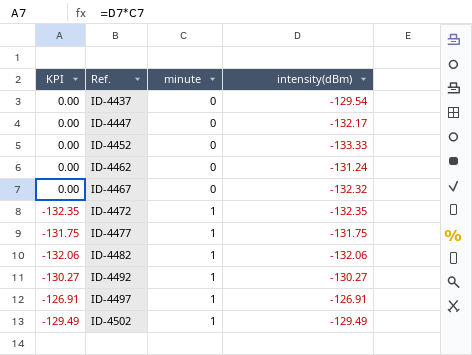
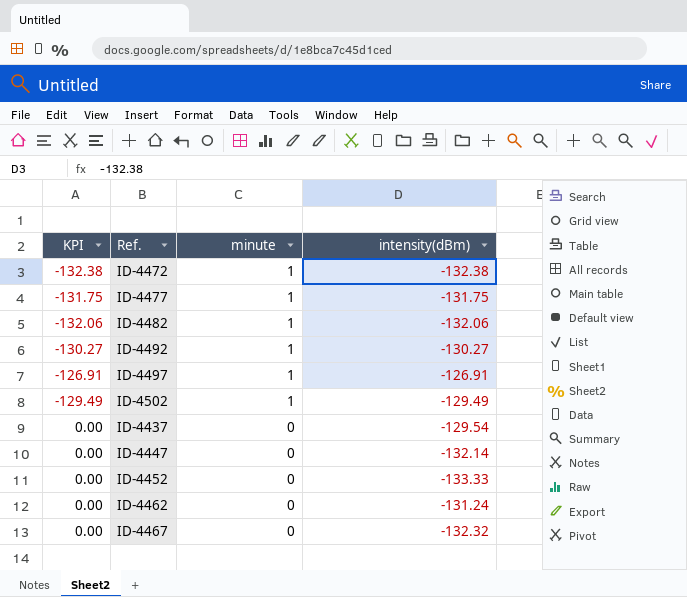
row order: Ref. ascending -> minute descending
ID-4472 | KPI: -132.35 -> -132.38
ID-4472 | intensity(dBm): -132.35 -> -132.38
ID-4447 | intensity(dBm): -132.17 -> -132.14

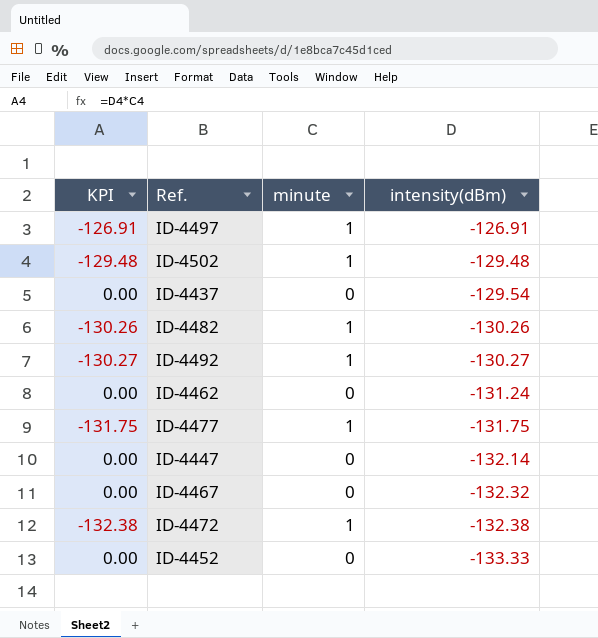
row order: minute descending -> intensity(dBm) descending
ID-4502 | KPI: -129.49 -> -129.48
ID-4502 | intensity(dBm): -129.49 -> -129.48
ID-4482 | KPI: -132.06 -> -130.26
ID-4482 | intensity(dBm): -132.06 -> -130.26

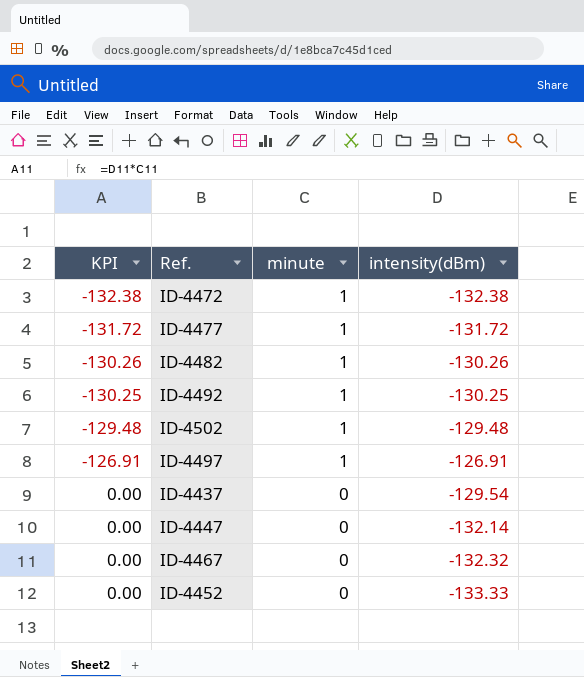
row order: intensity(dBm) descending -> KPI ascending
row ID-4462: 0.00 | 0 | -131.24 -> none
ID-4477 | KPI: -131.75 -> -131.72
ID-4477 | intensity(dBm): -131.75 -> -131.72
ID-4492 | KPI: -130.27 -> -130.25
ID-4492 | intensity(dBm): -130.27 -> -130.25

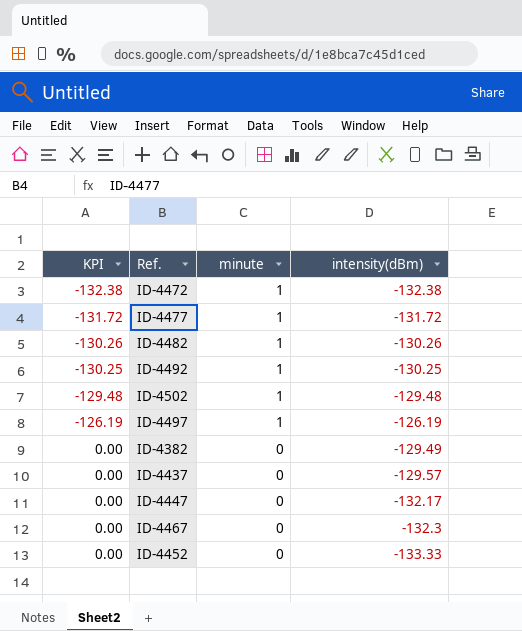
ID-4497 | KPI: -126.91 -> -126.19
ID-4497 | intensity(dBm): -126.91 -> -126.19
row ID-4382: none -> 0.00 | 0 | -129.49
ID-4437 | intensity(dBm): -129.54 -> -129.57
ID-4447 | intensity(dBm): -132.14 -> -132.17
ID-4467 | intensity(dBm): -132.32 -> -132.3

